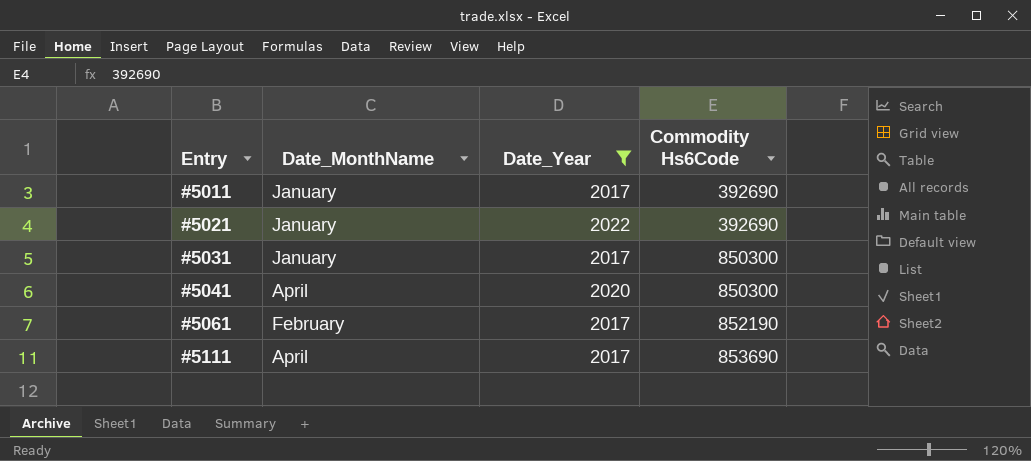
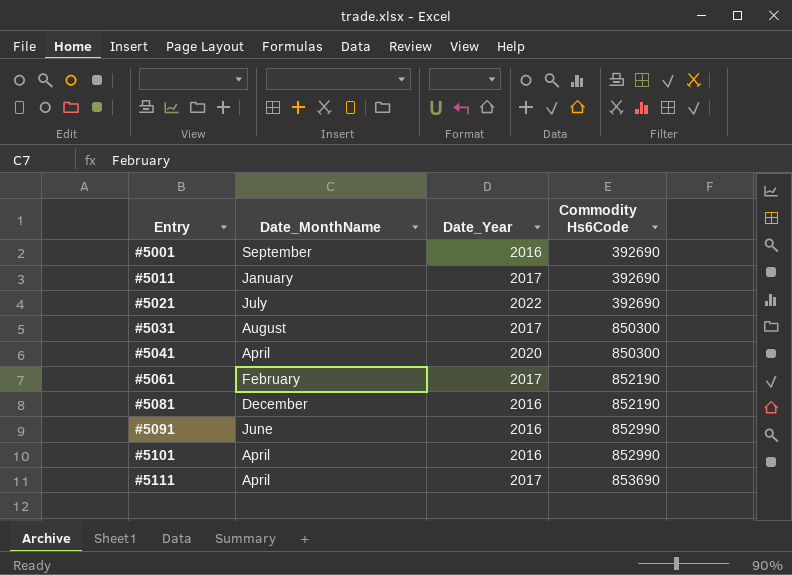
filter: Date_Year != 2016 -> none
#5021 | Date_MonthName: January -> July
#5031 | Date_MonthName: January -> August

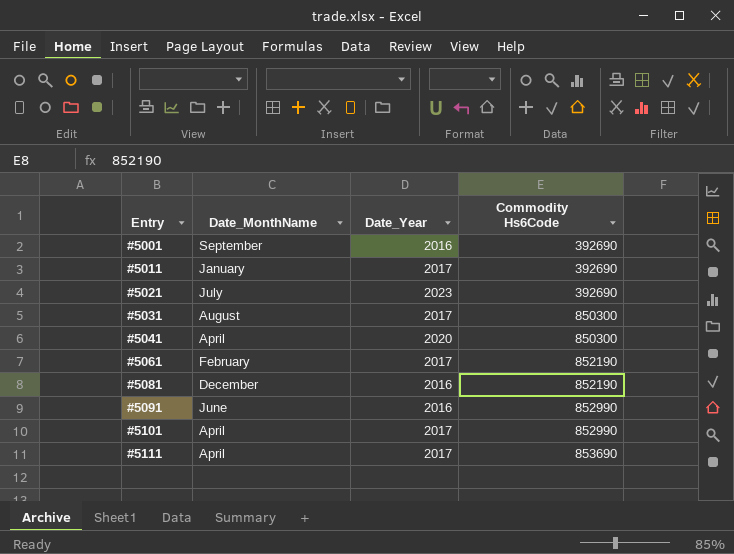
#5021 | Date_Year: 2022 -> 2023
#5101 | Date_Year: 2016 -> 2017

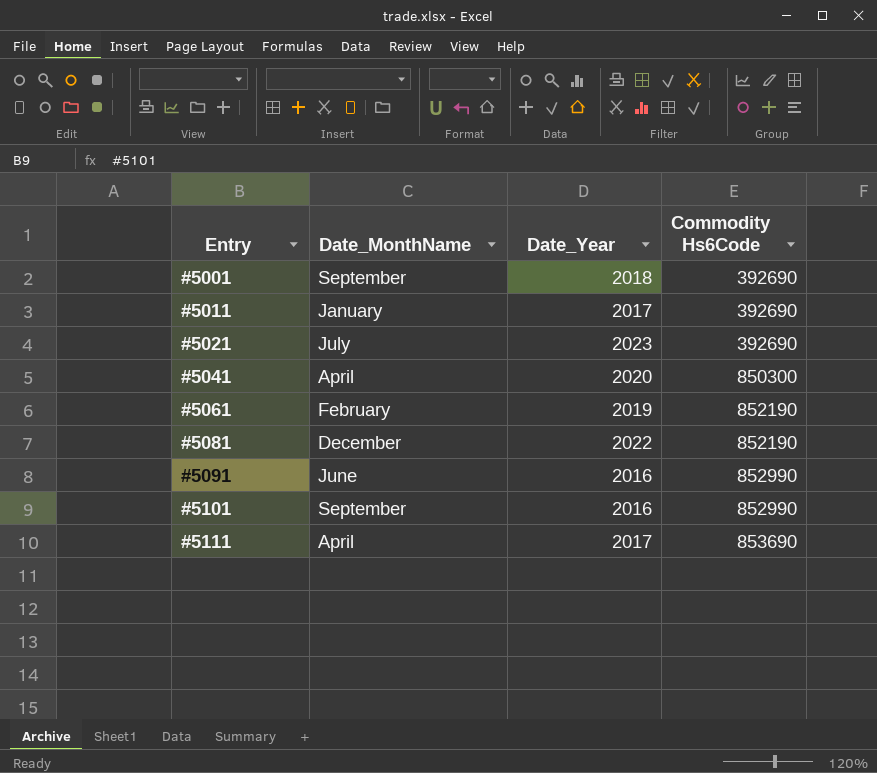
row #5031: August | 2017 | 850300 -> none
#5001 | Date_Year: 2016 -> 2018
#5061 | Date_Year: 2017 -> 2019
#5081 | Date_Year: 2016 -> 2022
#5101 | Date_MonthName: April -> September
#5101 | Date_Year: 2017 -> 2016

